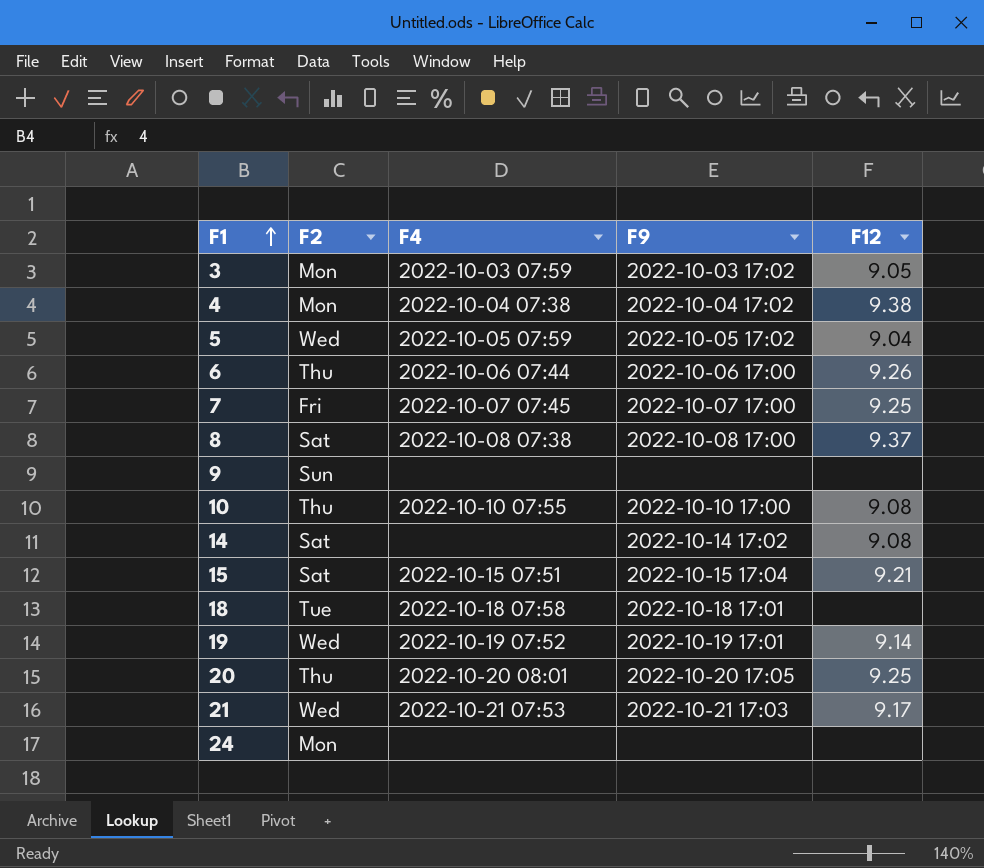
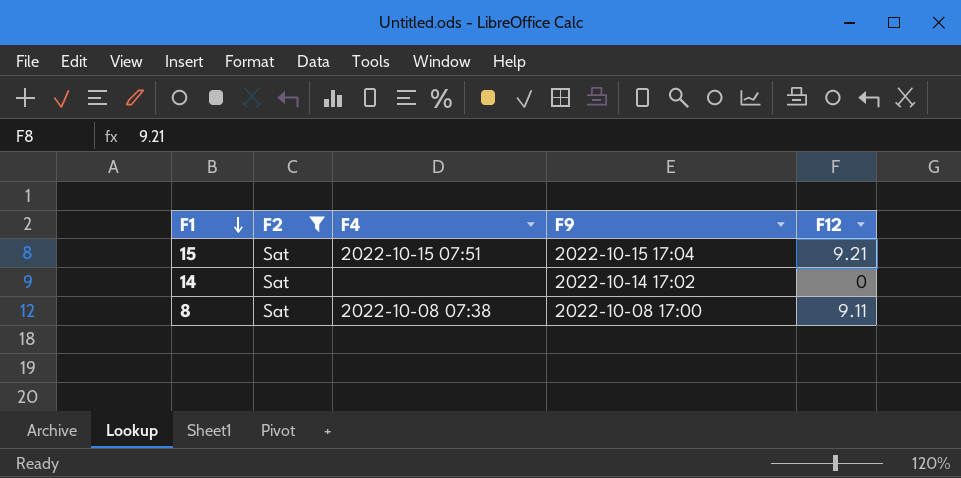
filter: none -> F2 = Sat
row order: F1 ascending -> F1 descending
14 | F12: 9.08 -> 0
8 | F12: 9.37 -> 9.11

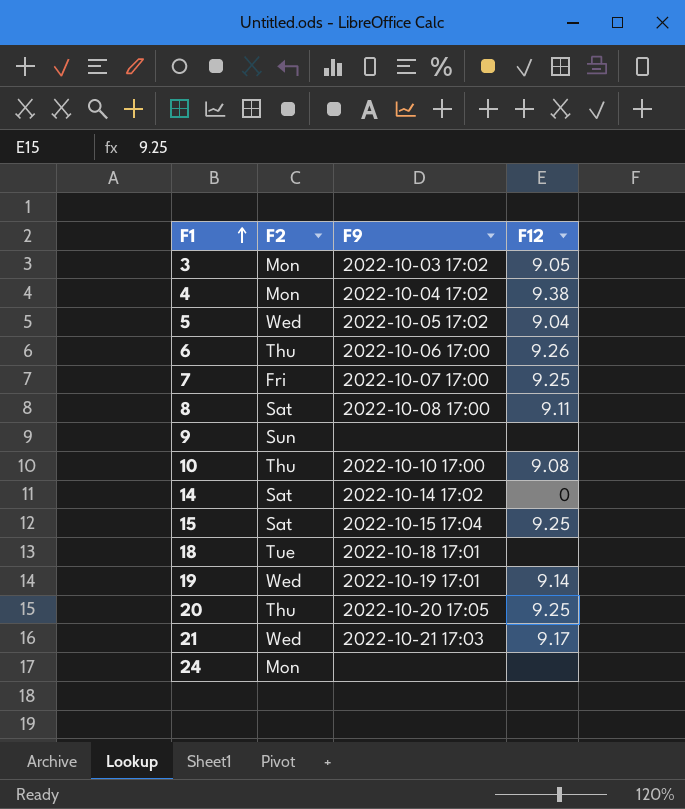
filter: F2 = Sat -> none
row order: F1 descending -> F1 ascending
column F4 | position: 3 -> none
15 | F12: 9.21 -> 9.25

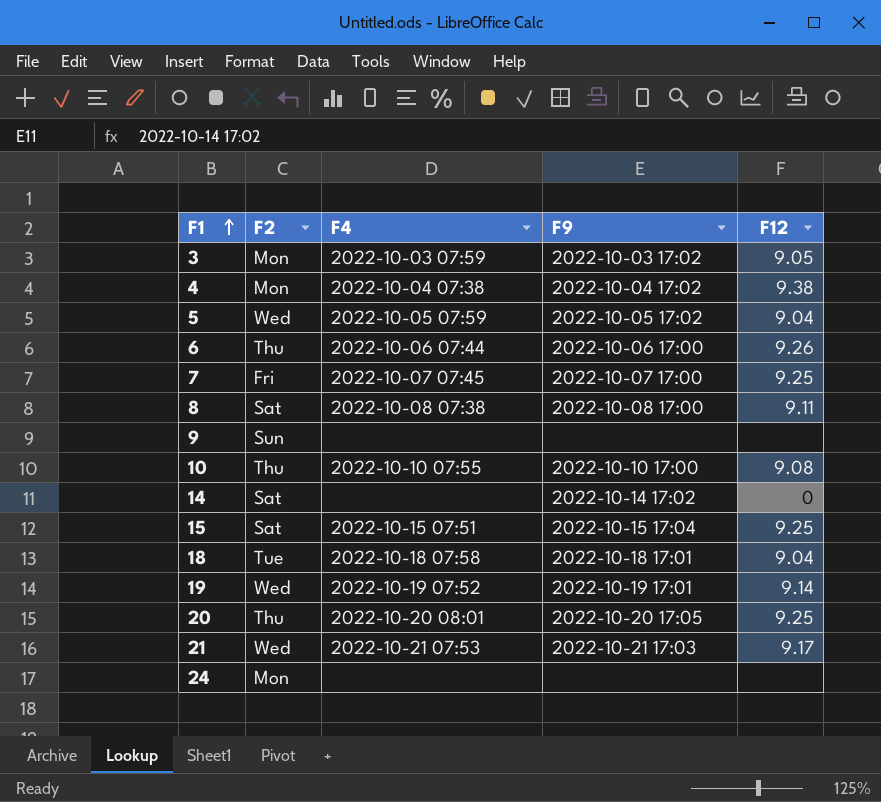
column F4 | position: none -> 3
18 | F12: none -> 9.04

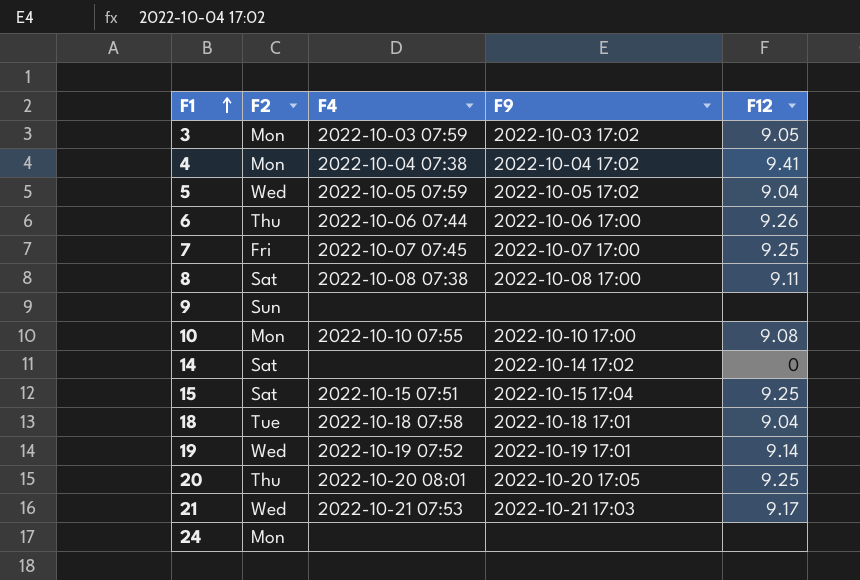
4 | F12: 9.38 -> 9.41
10 | F2: Thu -> Mon

